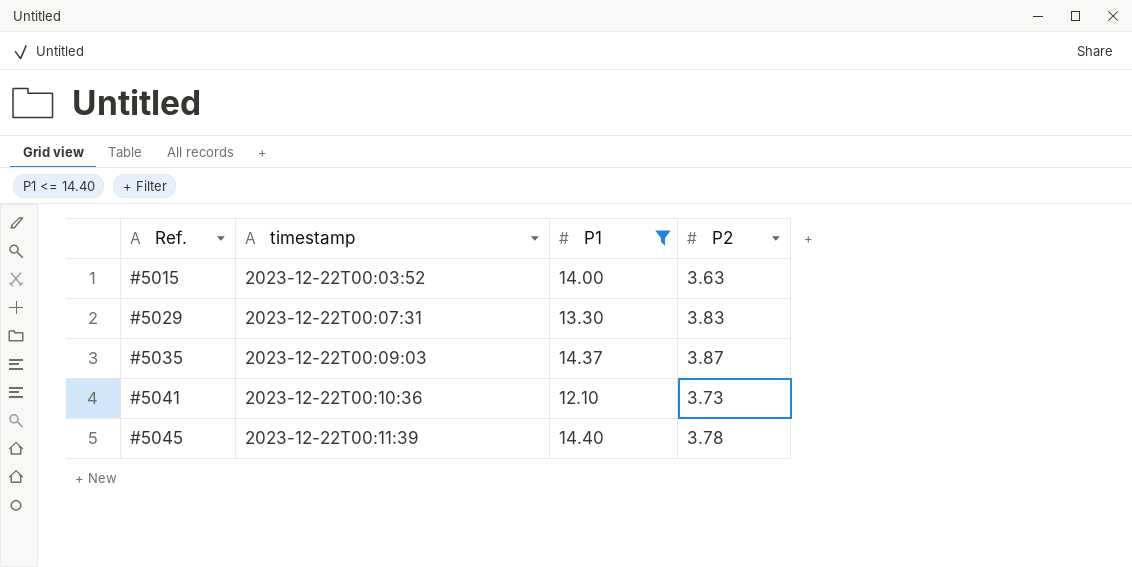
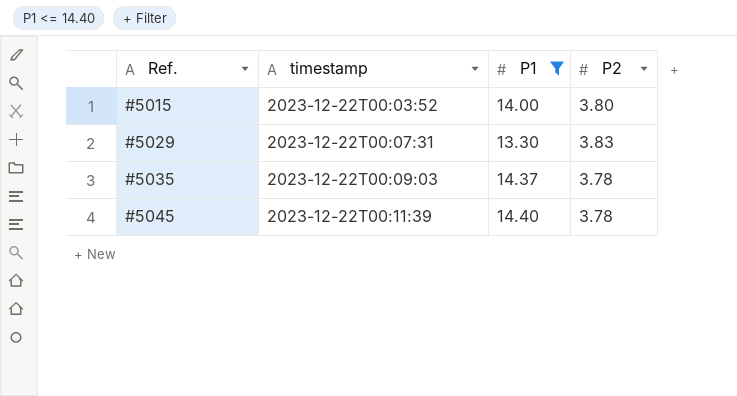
row #5041: 2023-12-22T00:10:36 | 12.10 | 3.73 -> none
#5015 | P2: 3.63 -> 3.80
#5035 | P2: 3.87 -> 3.78

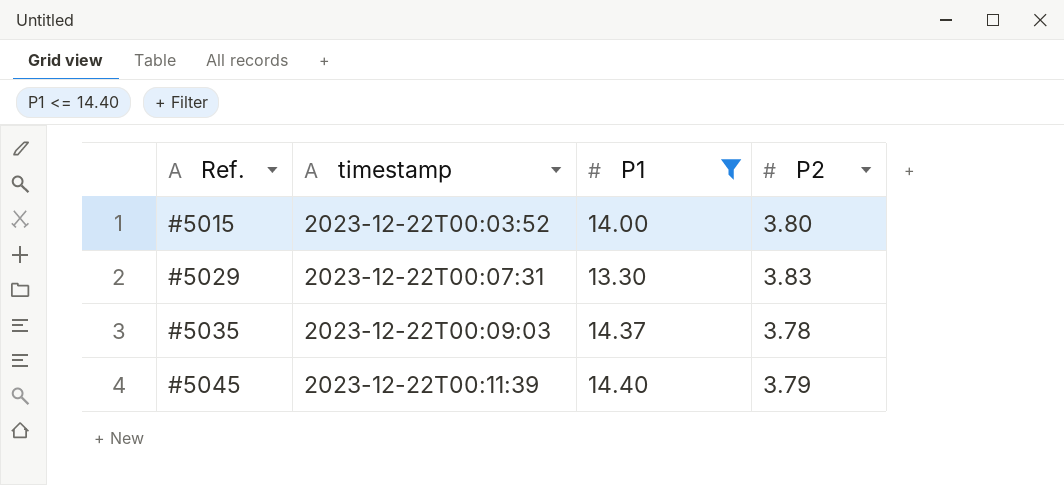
#5045 | P2: 3.78 -> 3.79

